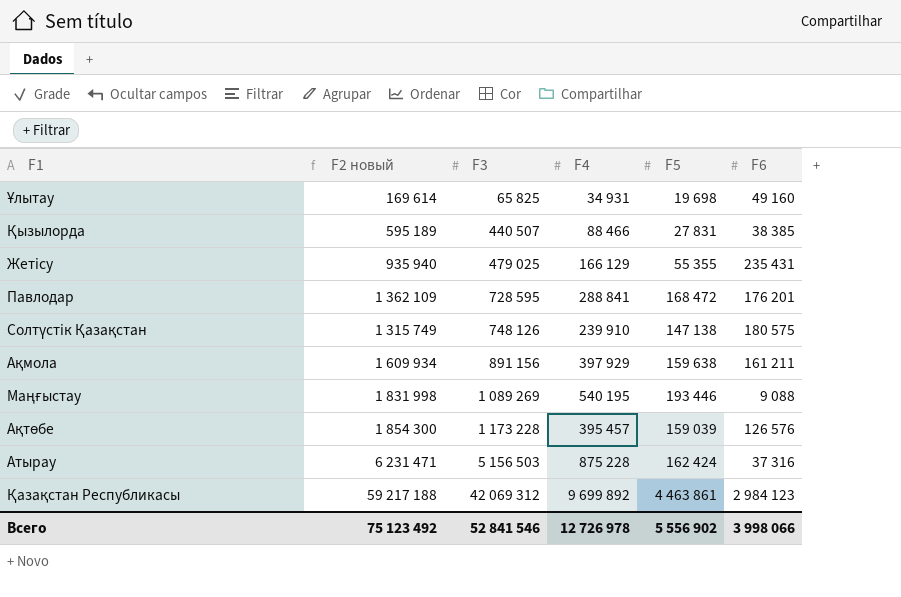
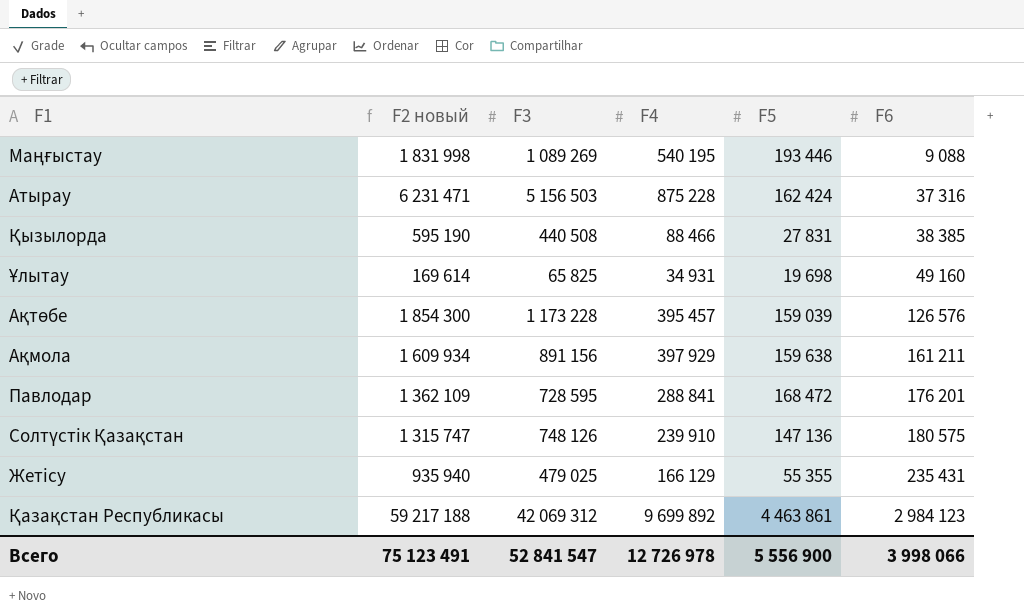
row order: F3 ascending -> F6 ascending
Қызылорда | F2 новый: 595 189 -> 595 190
Қызылорда | F3: 440 507 -> 440 508
Солтүстік Қазақстан | F2 новый: 1 315 749 -> 1 315 747
Солтүстік Қазақстан | F5: 147 138 -> 147 136
Всего | F2 новый: 75 123 492 -> 75 123 491
Всего | F3: 52 841 546 -> 52 841 547
Всего | F5: 5 556 902 -> 5 556 900

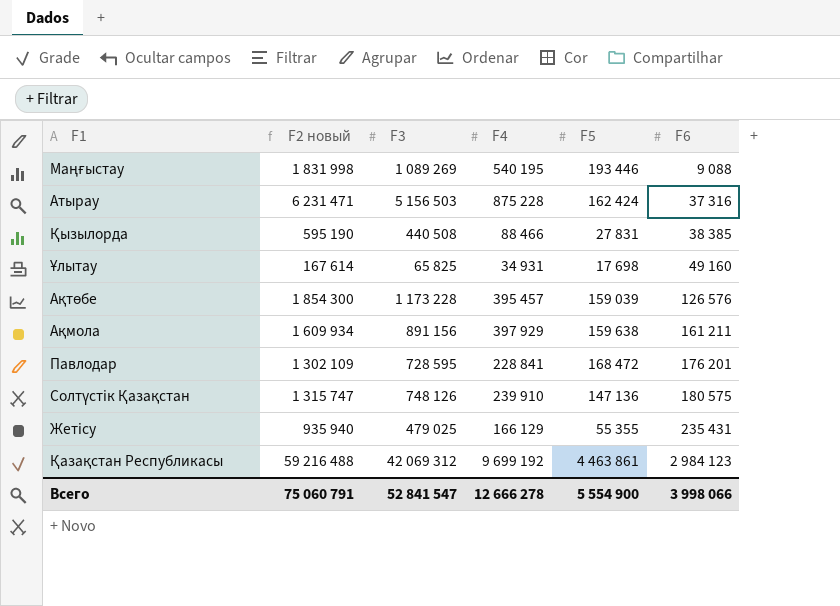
Ұлытау | F2 новый: 169 614 -> 167 614
Ұлытау | F5: 19 698 -> 17 698
Павлодар | F2 новый: 1 362 109 -> 1 302 109
Павлодар | F4: 288 841 -> 228 841
Қазақстан Республикасы | F2 новый: 59 217 188 -> 59 216 488
Қазақстан Республикасы | F4: 9 699 892 -> 9 699 192
Всего | F2 новый: 75 123 491 -> 75 060 791
Всего | F4: 12 726 978 -> 12 666 278
Всего | F5: 5 556 900 -> 5 554 900

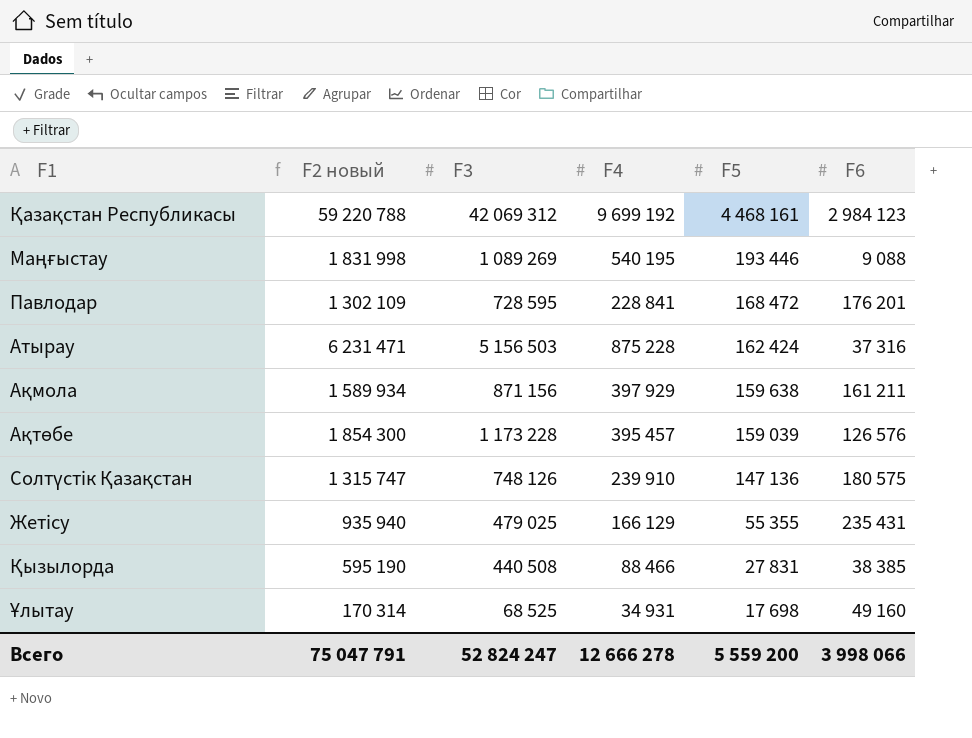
row order: F6 ascending -> F5 descending
Қазақстан Республикасы | F2 новый: 59 216 488 -> 59 220 788
Қазақстан Республикасы | F5: 4 463 861 -> 4 468 161
Ақмола | F2 новый: 1 609 934 -> 1 589 934
Ақмола | F3: 891 156 -> 871 156
Ұлытау | F2 новый: 167 614 -> 170 314
Ұлытау | F3: 65 825 -> 68 525
Всего | F2 новый: 75 060 791 -> 75 047 791
Всего | F3: 52 841 547 -> 52 824 247
Всего | F5: 5 554 900 -> 5 559 200

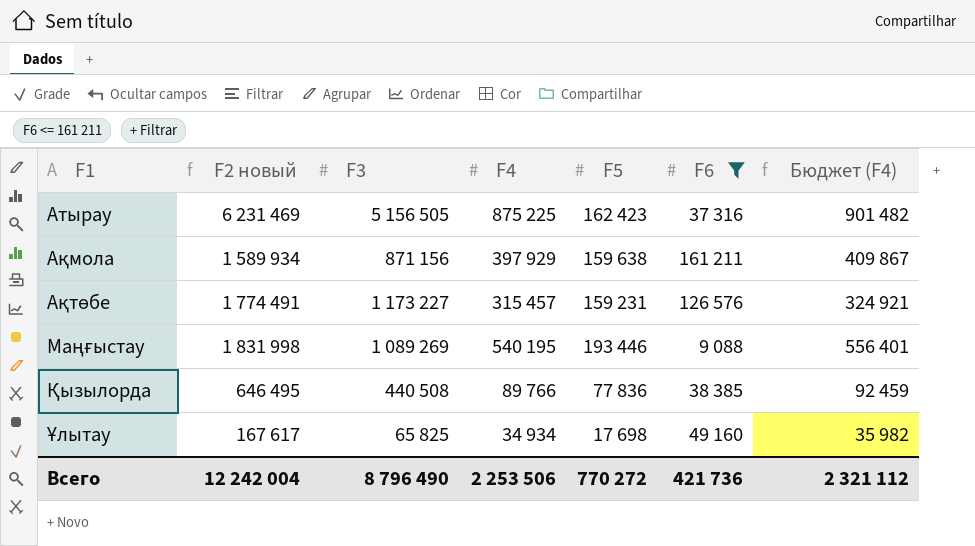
filter: none -> F6 <= 161 211
row order: F5 descending -> F1 ascending
column Бюджет (F4) | formula: none -> [F4] * 1,03
Атырау | F2 новый: 6 231 471 -> 6 231 469
Атырау | F3: 5 156 503 -> 5 156 505
Атырау | F4: 875 228 -> 875 225
Атырау | F5: 162 424 -> 162 423
Ақтөбе | F2 новый: 1 854 300 -> 1 774 491
Ақтөбе | F3: 1 173 228 -> 1 173 227
Ақтөбе | F4: 395 457 -> 315 457
Ақтөбе | F5: 159 039 -> 159 231
Қызылорда | F2 новый: 595 190 -> 646 495
Қызылорда | F4: 88 466 -> 89 766
Қызылорда | F5: 27 831 -> 77 836
Ұлытау | F2 новый: 170 314 -> 167 617
Ұлытау | F3: 68 525 -> 65 825
Ұлытау | F4: 34 931 -> 34 934
Всего | F2 новый: 75 047 791 -> 12 242 004
Всего | F3: 52 824 247 -> 8 796 490
Всего | F4: 12 666 278 -> 2 253 506
Всего | F5: 5 559 200 -> 770 272
Всего | F6: 3 998 066 -> 421 736

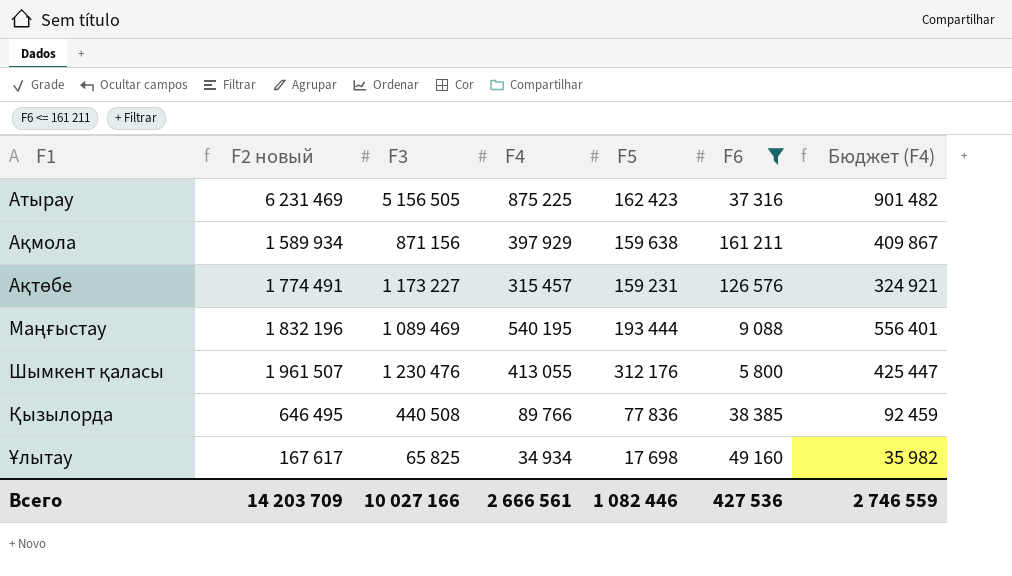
Маңғыстау | F2 новый: 1 831 998 -> 1 832 196
Маңғыстау | F3: 1 089 269 -> 1 089 469
Маңғыстау | F5: 193 446 -> 193 444
row Шымкент қаласы: none -> 1 961 507 | 1 230 476 | 413 055 | 312 176 | 5 800 | 425 447
Всего | F2 новый: 12 242 004 -> 14 203 709
Всего | F3: 8 796 490 -> 10 027 166
Всего | F4: 2 253 506 -> 2 666 561
Всего | F5: 770 272 -> 1 082 446
Всего | F6: 421 736 -> 427 536
Всего | Бюджет (F4): 2 321 112 -> 2 746 559

